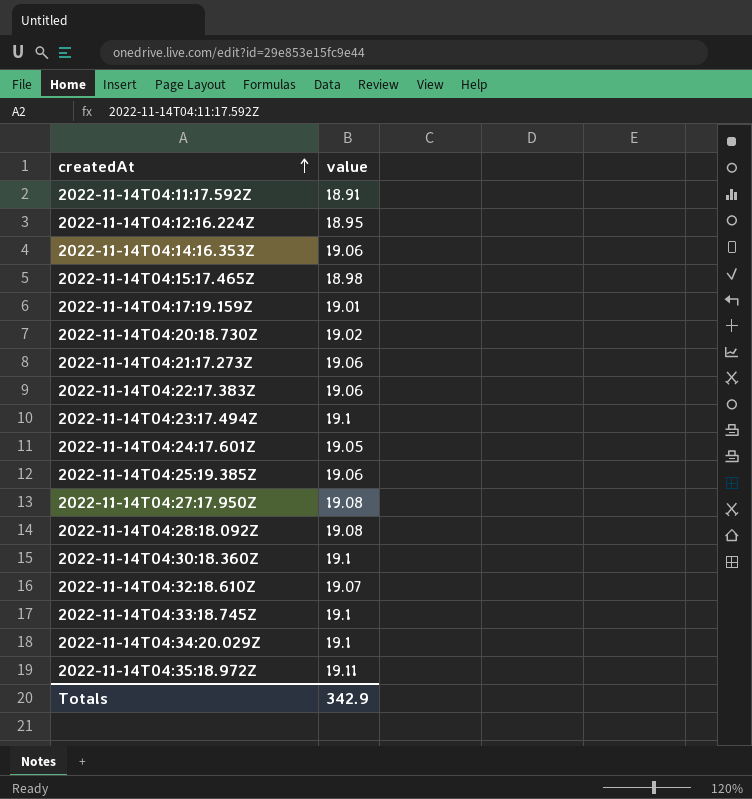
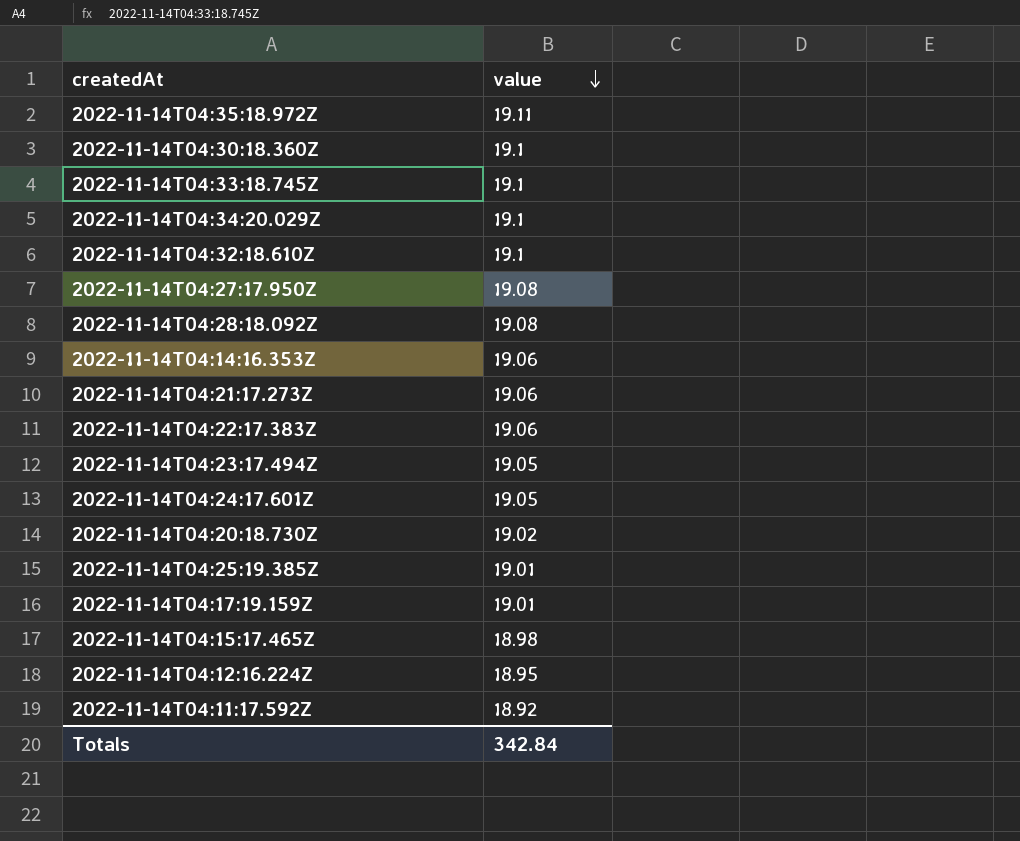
row order: createdAt ascending -> value descending
2022-11-14T04:32:18.610Z | value: 19.07 -> 19.1
2022-11-14T04:23:17.494Z | value: 19.1 -> 19.05
2022-11-14T04:25:19.385Z | value: 19.06 -> 19.01
2022-11-14T04:11:17.592Z | value: 18.91 -> 18.92
Totals | value: 342.9 -> 342.84

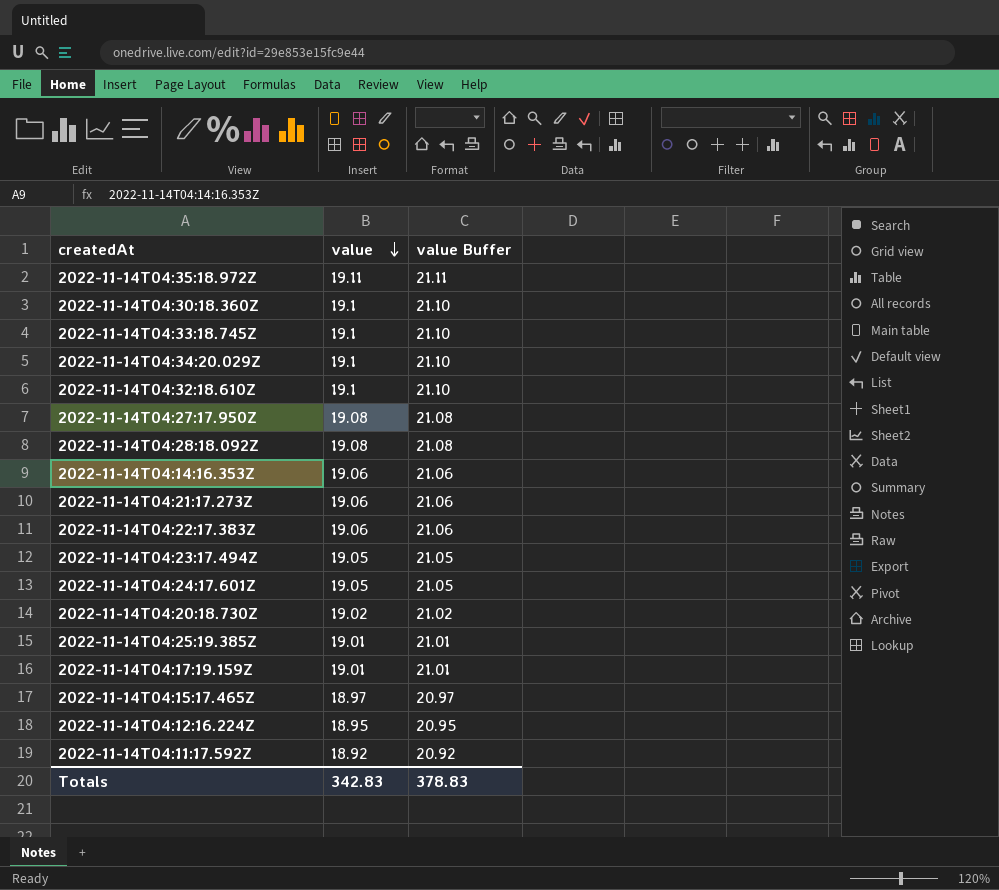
column value Buffer | formula: none -> [value] + 2
2022-11-14T04:15:17.465Z | value: 18.98 -> 18.97
Totals | value: 342.84 -> 342.83

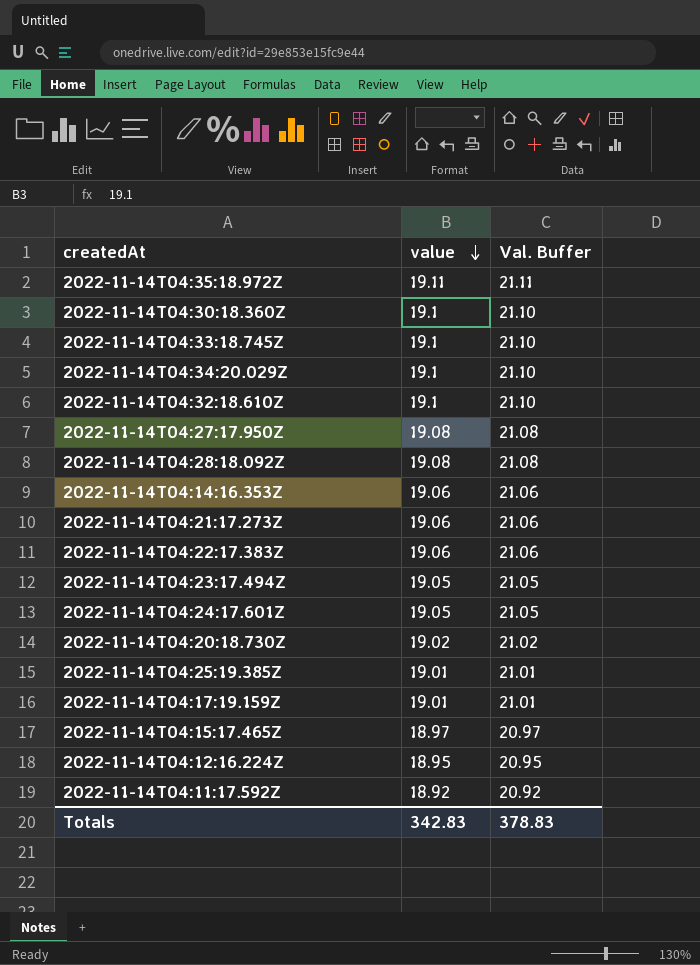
column name: value Buffer -> Val. Buffer

